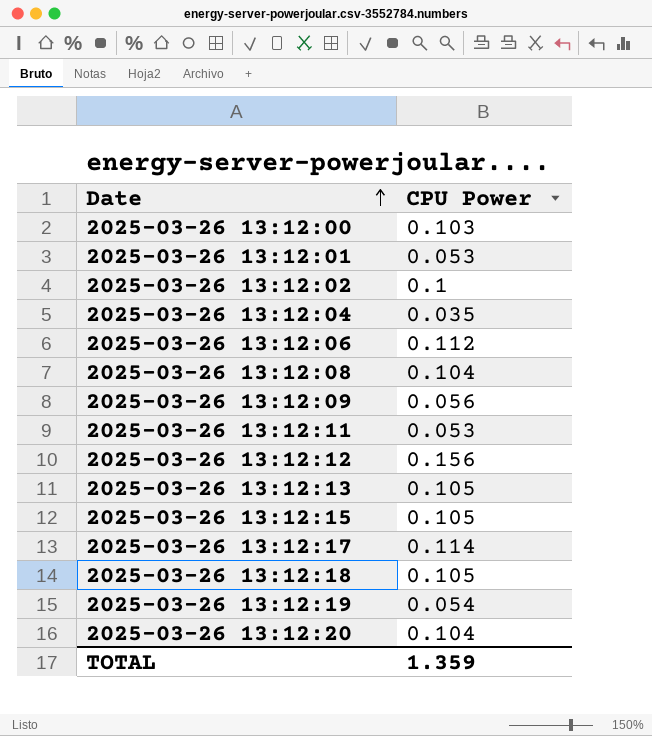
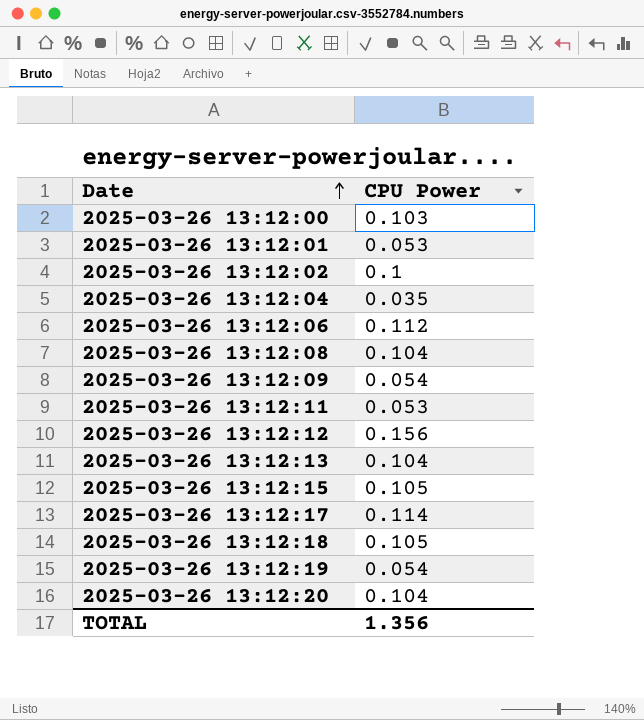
2025-03-26 13:12:09 | CPU Power: 0.056 -> 0.054
2025-03-26 13:12:13 | CPU Power: 0.105 -> 0.104
TOTAL | CPU Power: 1.359 -> 1.356

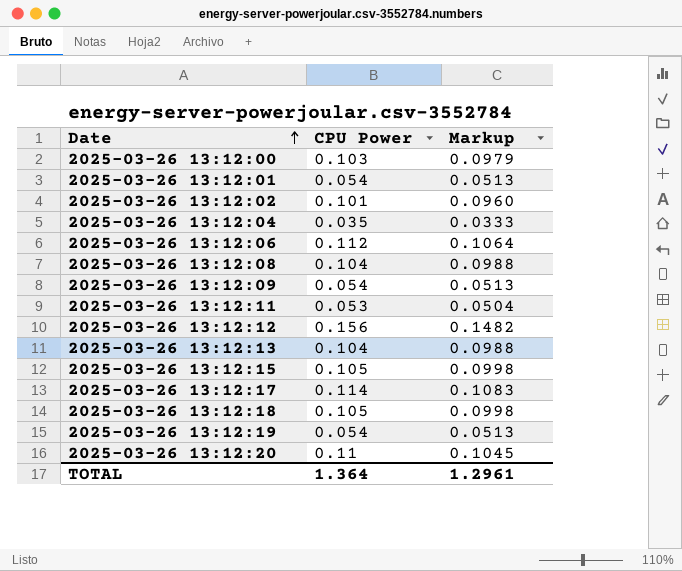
column Markup | formula: none -> [CPU Power] * 0.95
2025-03-26 13:12:01 | CPU Power: 0.053 -> 0.054
2025-03-26 13:12:02 | CPU Power: 0.1 -> 0.101
2025-03-26 13:12:20 | CPU Power: 0.104 -> 0.11
TOTAL | CPU Power: 1.356 -> 1.364

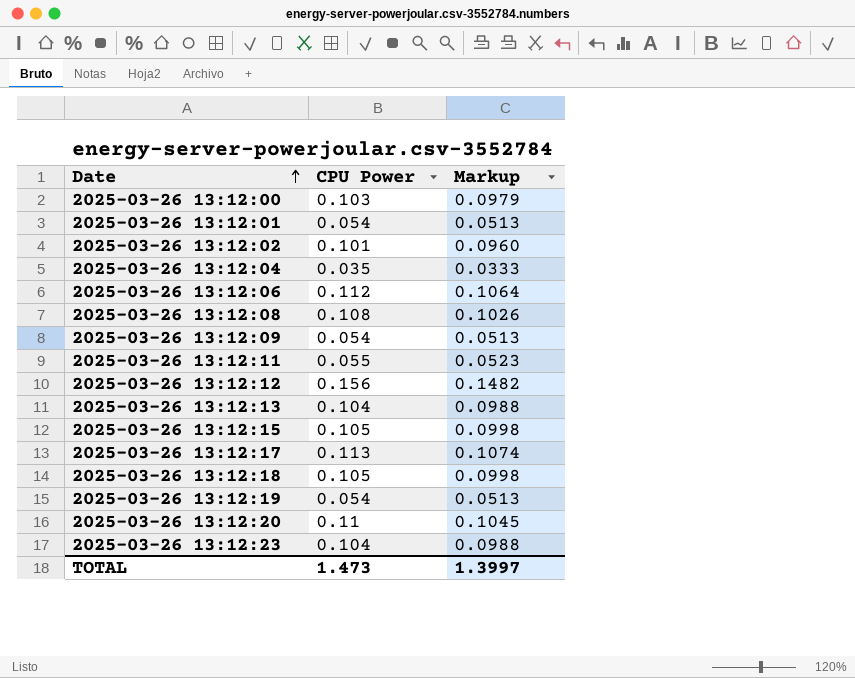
2025-03-26 13:12:08 | CPU Power: 0.104 -> 0.108
2025-03-26 13:12:08 | Markup: 0.0988 -> 0.1026
2025-03-26 13:12:11 | CPU Power: 0.053 -> 0.055
2025-03-26 13:12:11 | Markup: 0.0504 -> 0.0523
2025-03-26 13:12:17 | CPU Power: 0.114 -> 0.113
2025-03-26 13:12:17 | Markup: 0.1083 -> 0.1074
row 2025-03-26 13:12:23: none -> 0.104 | 0.0988
TOTAL | CPU Power: 1.364 -> 1.473
TOTAL | Markup: 1.2961 -> 1.3997

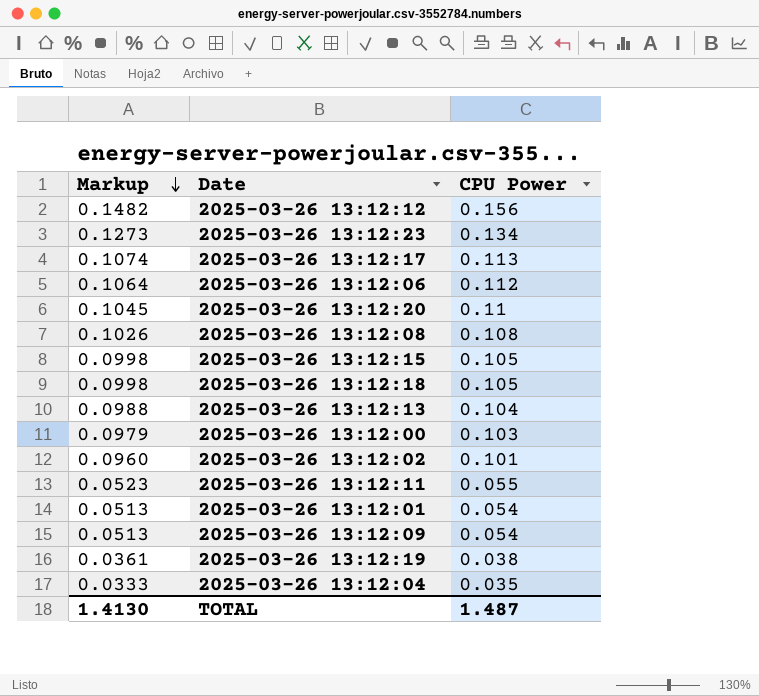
row order: Date ascending -> Markup descending
column Markup | position: 3 -> 1
2025-03-26 13:12:23 | Markup: 0.0988 -> 0.1273
2025-03-26 13:12:23 | CPU Power: 0.104 -> 0.134
2025-03-26 13:12:19 | Markup: 0.0513 -> 0.0361
2025-03-26 13:12:19 | CPU Power: 0.054 -> 0.038
TOTAL | Markup: 1.3997 -> 1.4130
TOTAL | CPU Power: 1.473 -> 1.487

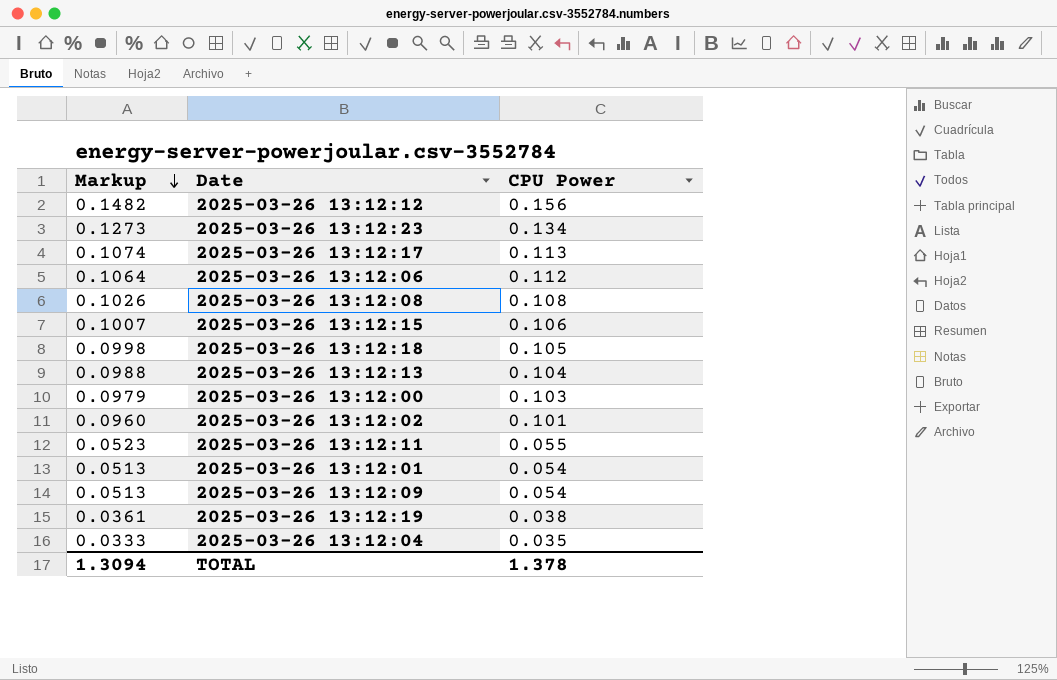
row 2025-03-26 13:12:20: 0.1045 | 0.11 -> none
2025-03-26 13:12:15 | Markup: 0.0998 -> 0.1007
2025-03-26 13:12:15 | CPU Power: 0.105 -> 0.106
TOTAL | Markup: 1.4130 -> 1.3094
TOTAL | CPU Power: 1.487 -> 1.378

